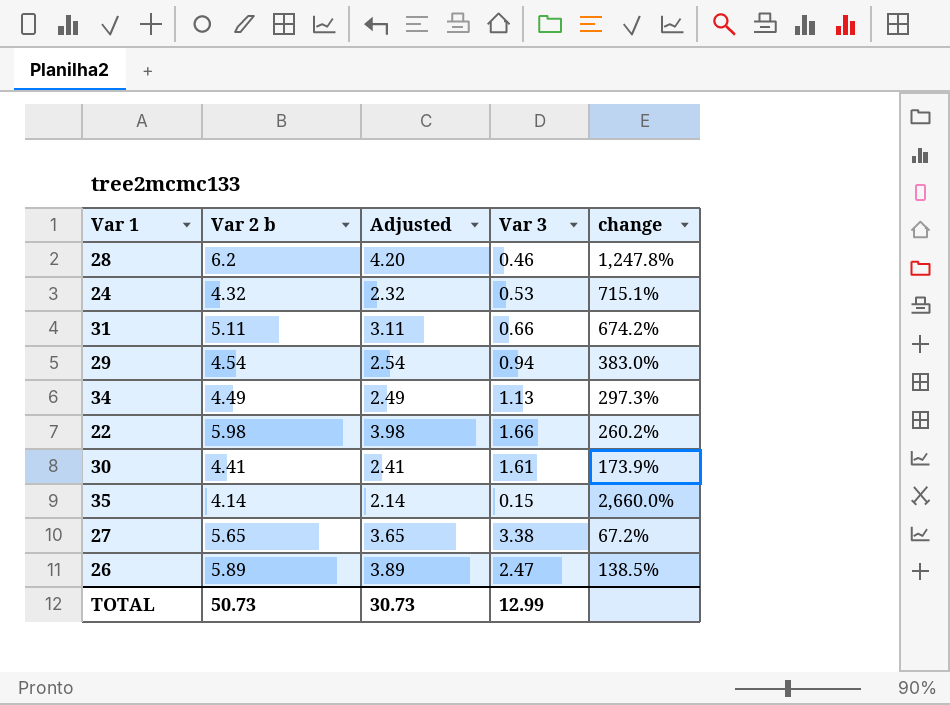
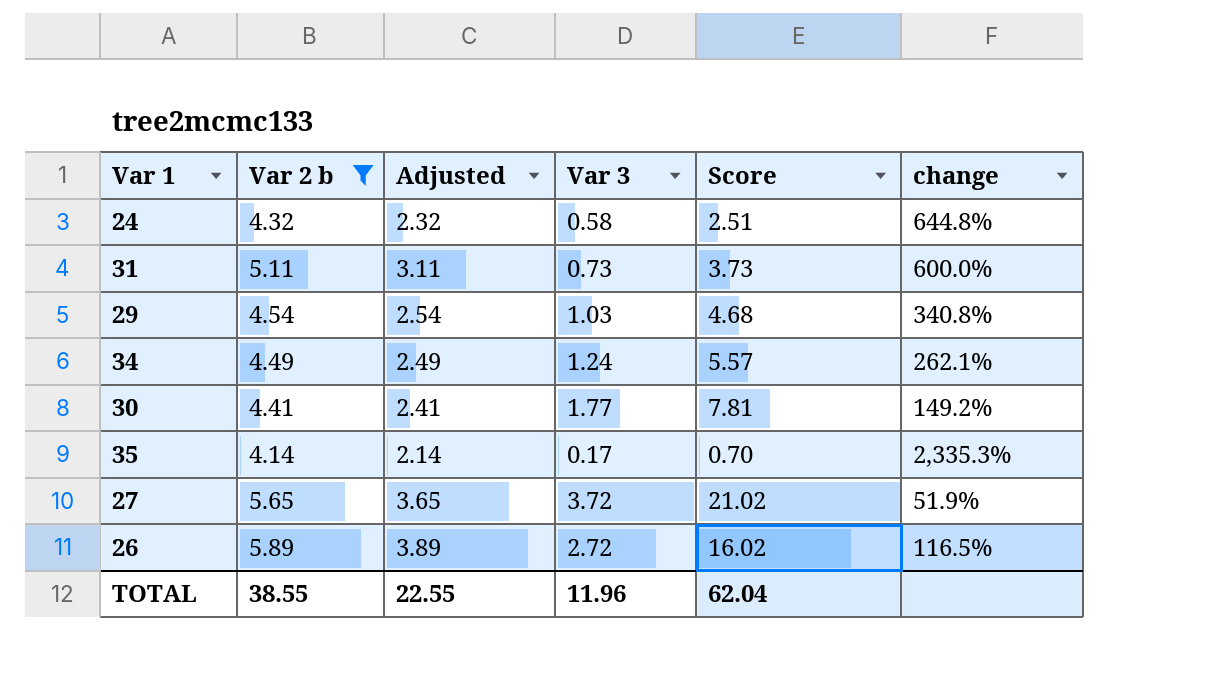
filter: none -> Var 2 b <= 5.89
column Score | formula: none -> [Var 2 b] * [Var 3]
24 | Var 3: 0.53 -> 0.58
24 | change: 715.1% -> 644.8%
31 | Var 3: 0.66 -> 0.73
31 | change: 674.2% -> 600.0%
29 | Var 3: 0.94 -> 1.03
29 | change: 383.0% -> 340.8%
34 | Var 3: 1.13 -> 1.24
34 | change: 297.3% -> 262.1%
30 | Var 3: 1.61 -> 1.77
30 | change: 173.9% -> 149.2%
35 | Var 3: 0.15 -> 0.17
35 | change: 2,660.0% -> 2,335.3%
27 | Var 3: 3.38 -> 3.72
27 | change: 67.2% -> 51.9%
26 | Var 3: 2.47 -> 2.72
26 | change: 138.5% -> 116.5%
TOTAL | Var 2 b: 50.73 -> 38.55
TOTAL | Adjusted: 30.73 -> 22.55
TOTAL | Var 3: 12.99 -> 11.96

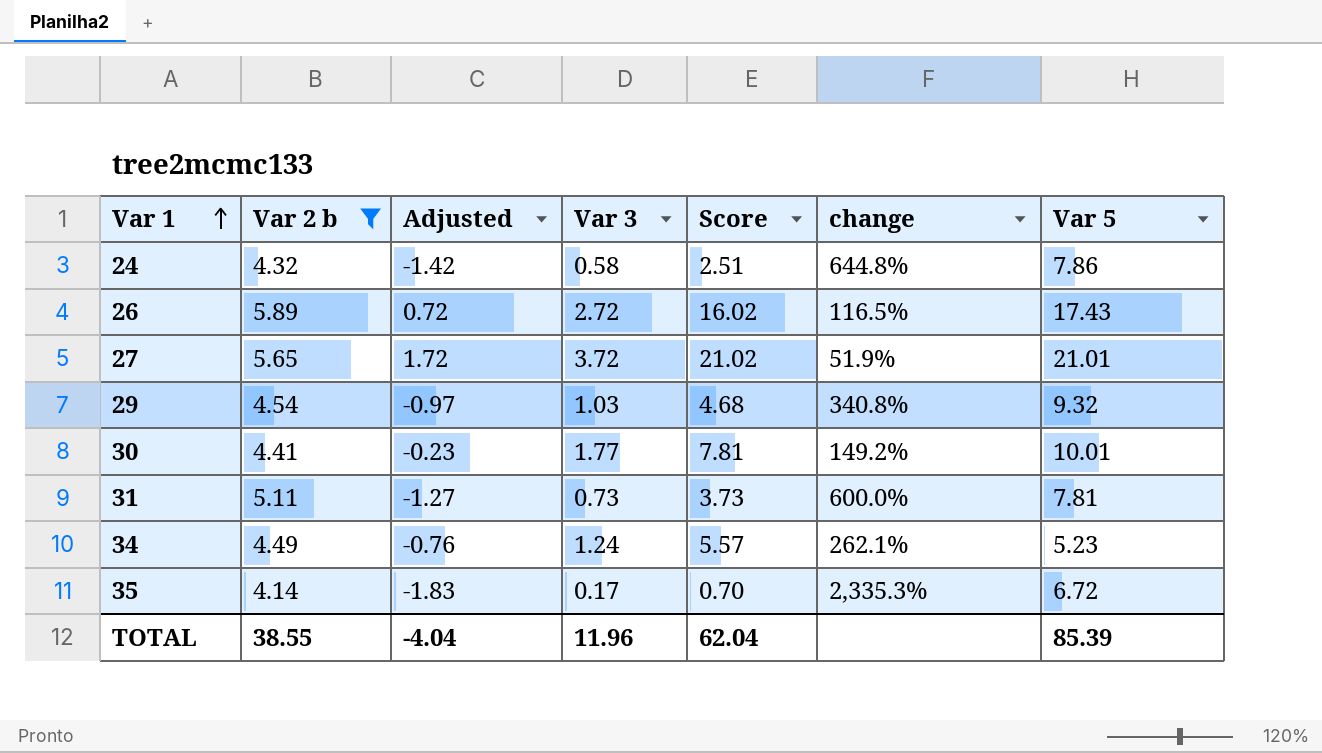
row order: none -> Var 1 ascending
column Adjusted | formula: [Var 2 b] - 2 -> [Var 3] - 2
column Var 5 | position: none -> 7
TOTAL | Adjusted: 22.55 -> -4.04

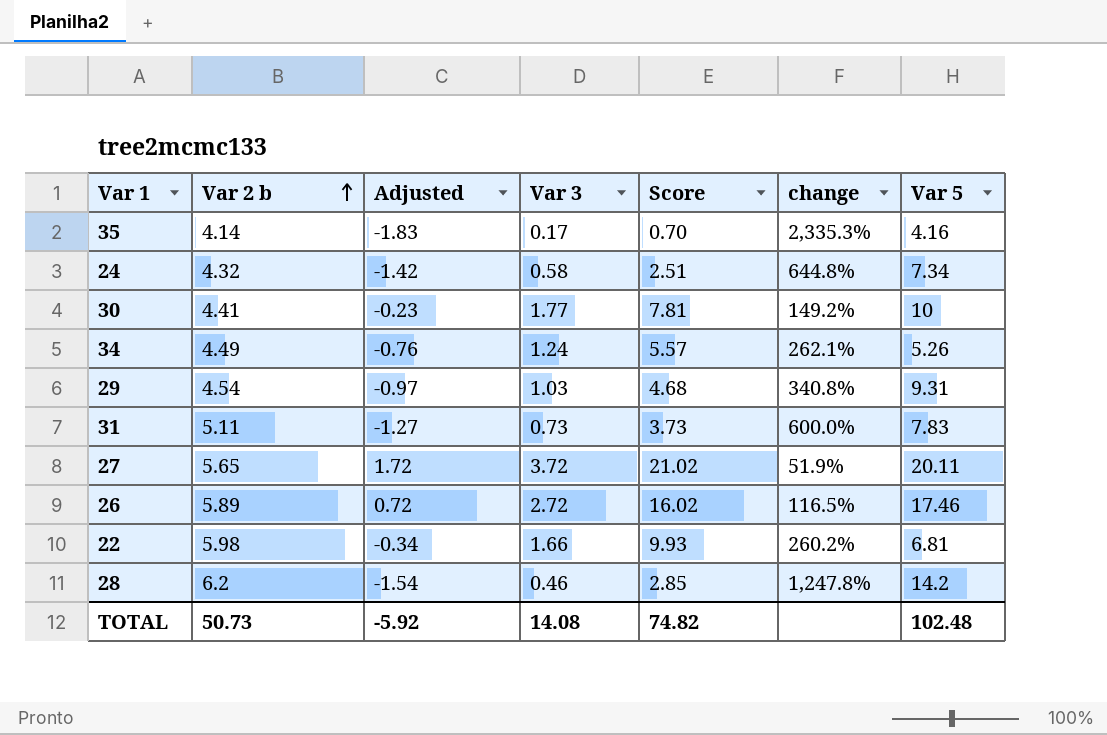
filter: Var 2 b <= 5.89 -> none
row order: Var 1 ascending -> Var 2 b ascending
35 | Var 5: 6.72 -> 4.16
24 | Var 5: 7.86 -> 7.34
30 | Var 5: 10.01 -> 10
34 | Var 5: 5.23 -> 5.26
29 | Var 5: 9.32 -> 9.31
31 | Var 5: 7.81 -> 7.83
27 | Var 5: 21.01 -> 20.11
26 | Var 5: 17.43 -> 17.46
TOTAL | Var 2 b: 38.55 -> 50.73
TOTAL | Adjusted: -4.04 -> -5.92
TOTAL | Var 3: 11.96 -> 14.08
TOTAL | Score: 62.04 -> 74.82
TOTAL | Var 5: 85.39 -> 102.48

